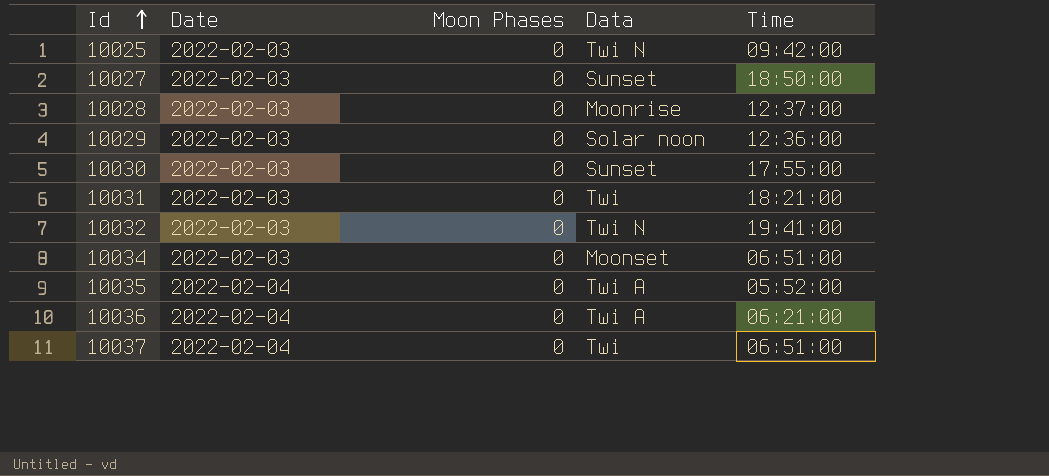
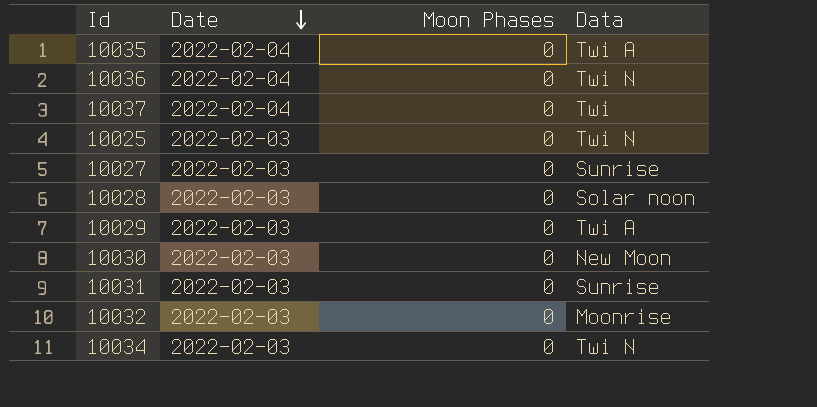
row order: Id ascending -> Date descending
column Time | position: 5 -> none
10036 | Data: Twi A -> Twi N
10027 | Data: Sunset -> Sunrise
10028 | Data: Moonrise -> Solar noon
10029 | Data: Solar noon -> Twi A
10030 | Data: Sunset -> New Moon
10031 | Data: Twi -> Sunrise
10032 | Data: Twi N -> Moonrise
10034 | Data: Moonset -> Twi N

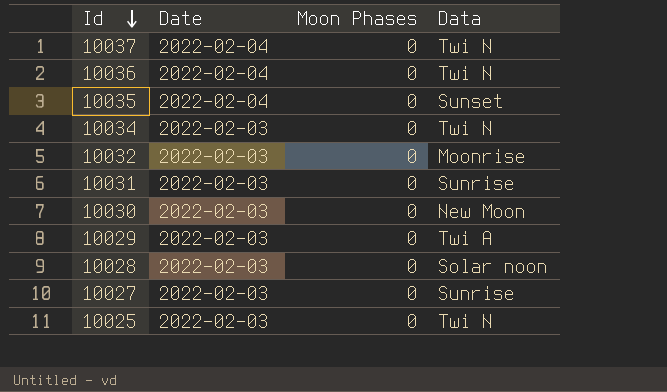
row order: Date descending -> Id descending
10037 | Data: Twi -> Twi N
10035 | Data: Twi A -> Sunset

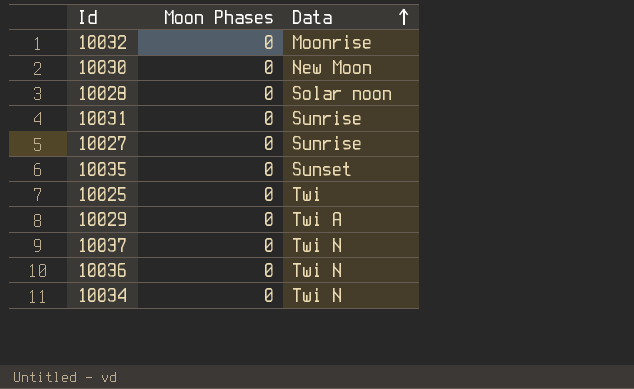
row order: Id descending -> Data ascending
column Date | position: 2 -> none
10025 | Data: Twi N -> Twi

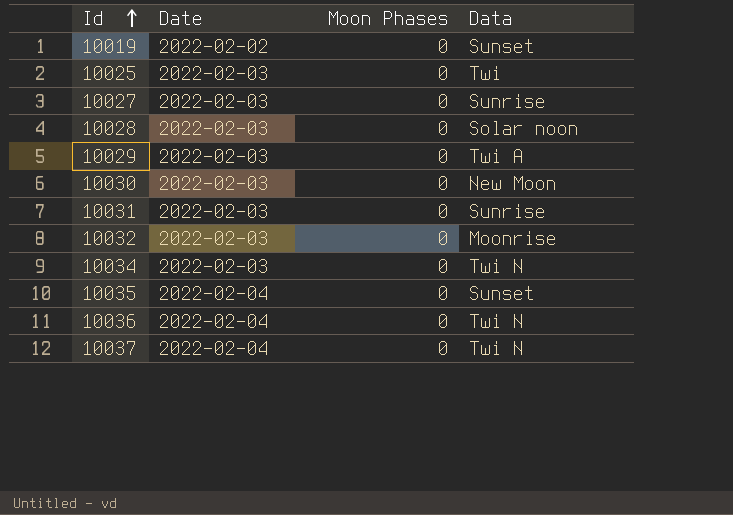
row order: Data ascending -> Id ascending
column Date | position: none -> 2
row 10019: none -> 2022-02-02 | 0 | Sunset

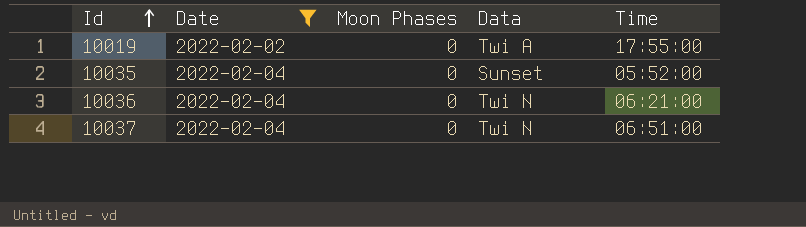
filter: none -> Date != 2022-02-03
column Time | position: none -> 5
10019 | Data: Sunset -> Twi A

